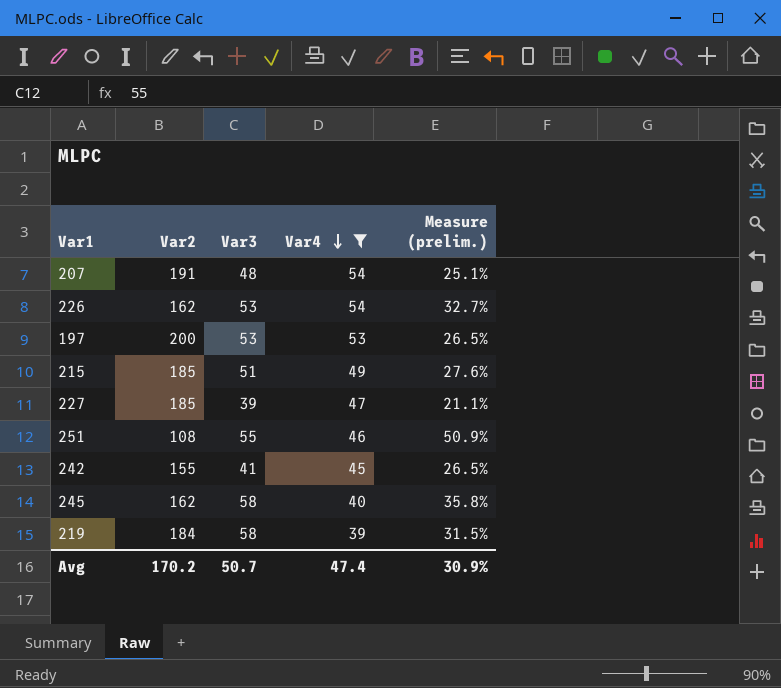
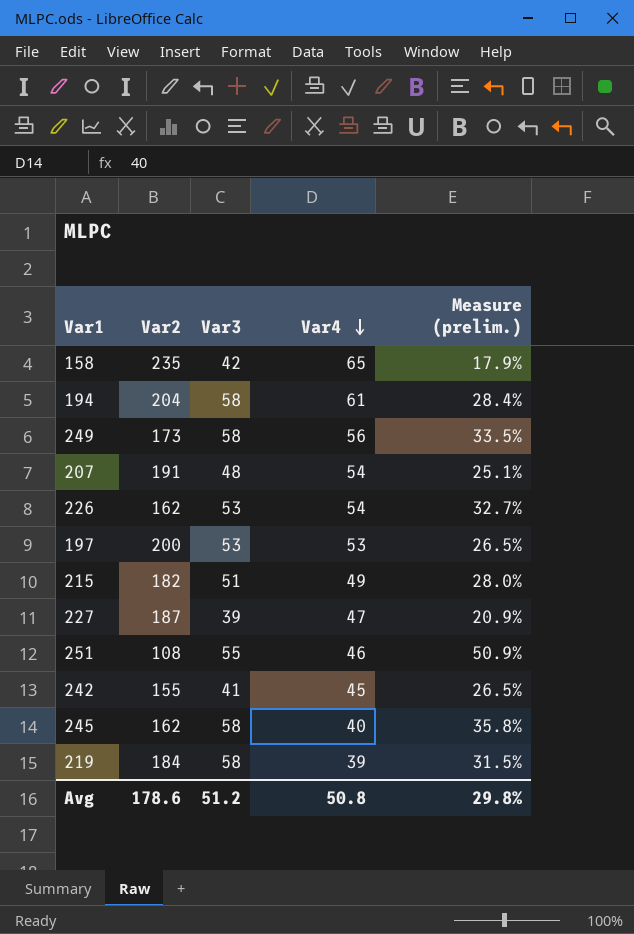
filter: Var4 <= 54 -> none
215 | Var2: 185 -> 182
215 | Measure (prelim.): 27.6% -> 28.0%
227 | Var2: 185 -> 187
227 | Measure (prelim.): 21.1% -> 20.9%
Avg | Var2: 170.2 -> 178.6
Avg | Var3: 50.7 -> 51.2
Avg | Var4: 47.4 -> 50.8
Avg | Measure (prelim.): 30.9% -> 29.8%

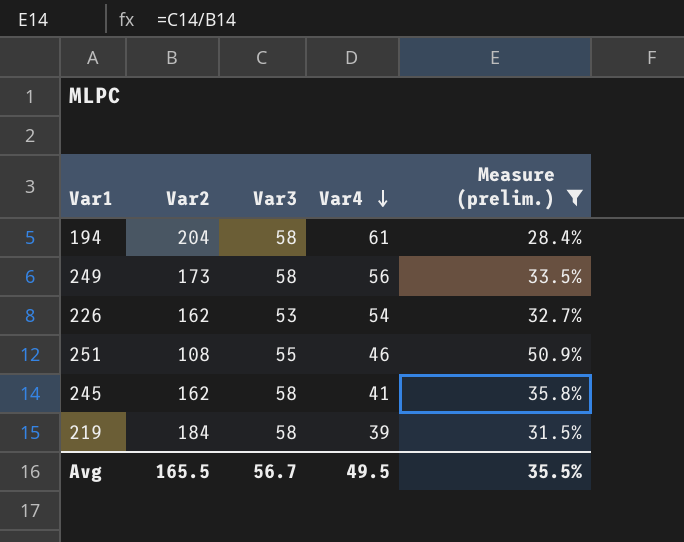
filter: none -> Measure (prelim.) >= 28.4%
245 | Var4: 40 -> 41
Avg | Var2: 178.6 -> 165.5
Avg | Var3: 51.2 -> 56.7
Avg | Var4: 50.8 -> 49.5
Avg | Measure (prelim.): 29.8% -> 35.5%

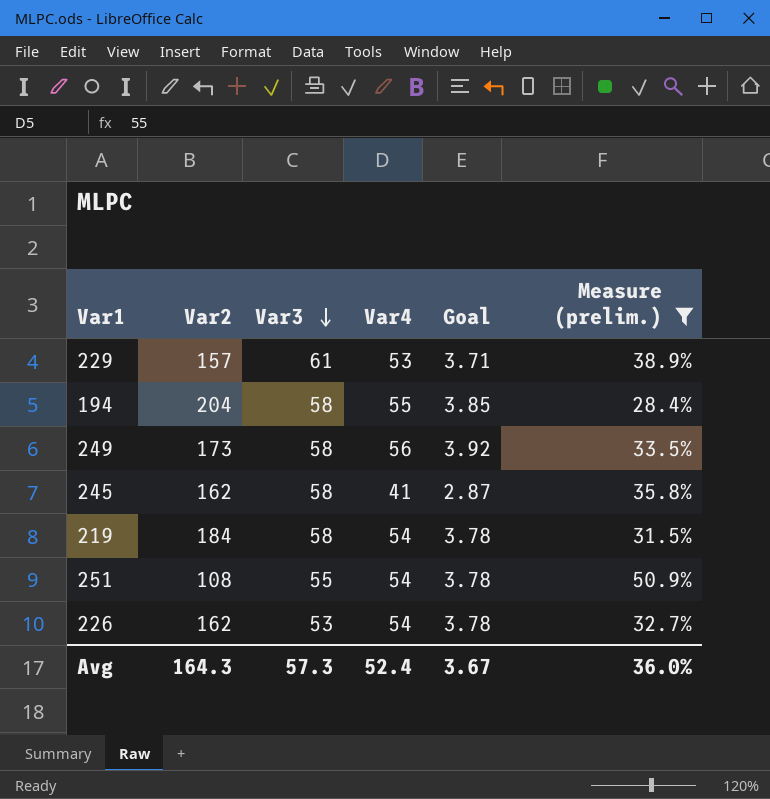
row order: Var4 descending -> Var3 descending
column Goal | formula: none -> [Var4] * 0.07
row 229: none -> 157 | 61 | 53 | 3.71 | 38.9%
194 | Var4: 61 -> 55
219 | Var4: 39 -> 54
251 | Var4: 46 -> 54
Avg | Var2: 165.5 -> 164.3
Avg | Var3: 56.7 -> 57.3
Avg | Var4: 49.5 -> 52.4
Avg | Measure (prelim.): 35.5% -> 36.0%

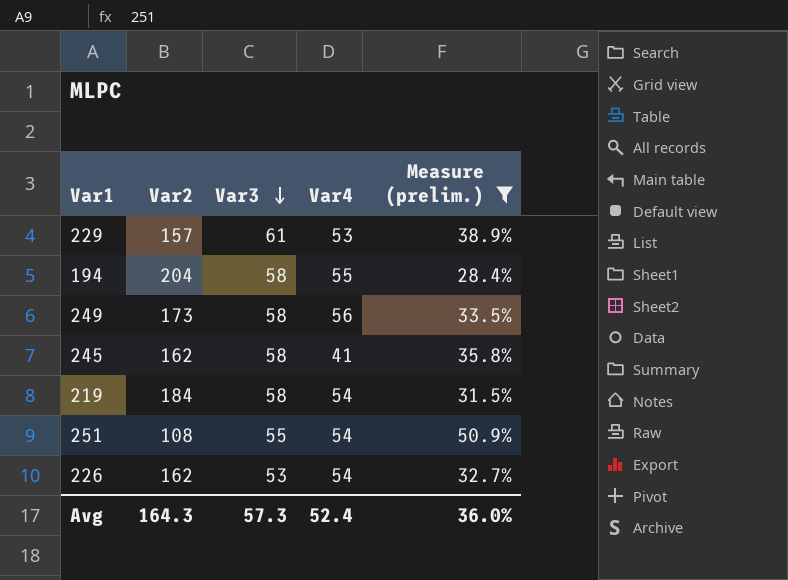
column Goal | formula: [Var4] * 0.07 -> none

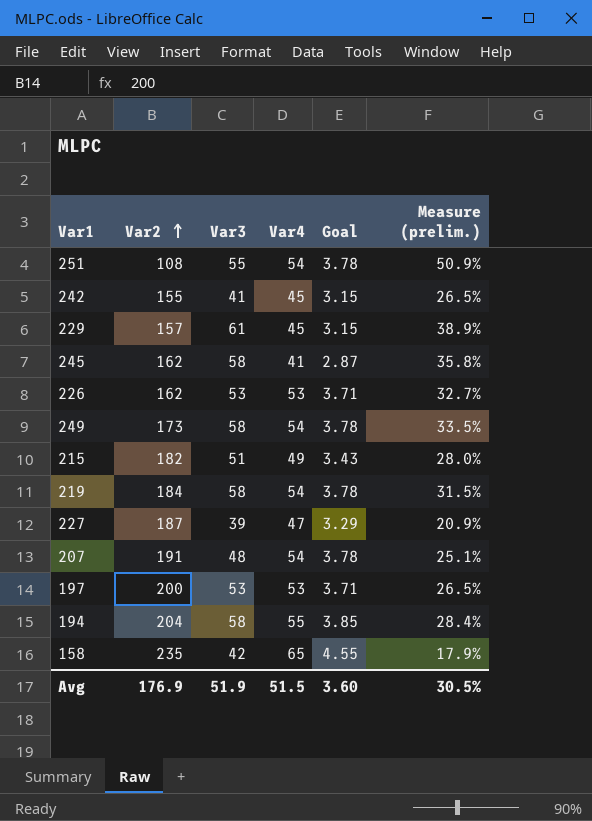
filter: Measure (prelim.) >= 28.4% -> none
row order: Var3 descending -> Var2 ascending
column Goal | formula: none -> [Var4] * 0.07
229 | Var4: 53 -> 45
226 | Var4: 54 -> 53
249 | Var4: 56 -> 54
Avg | Var2: 164.3 -> 176.9
Avg | Var3: 57.3 -> 51.9
Avg | Var4: 52.4 -> 51.5
Avg | Measure (prelim.): 36.0% -> 30.5%

